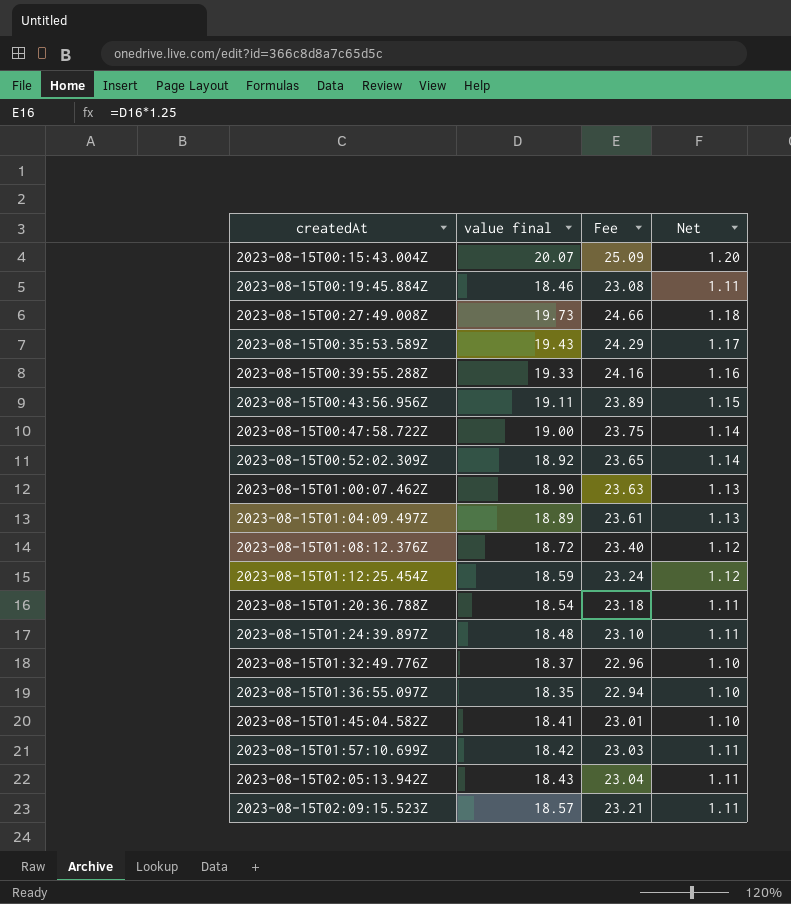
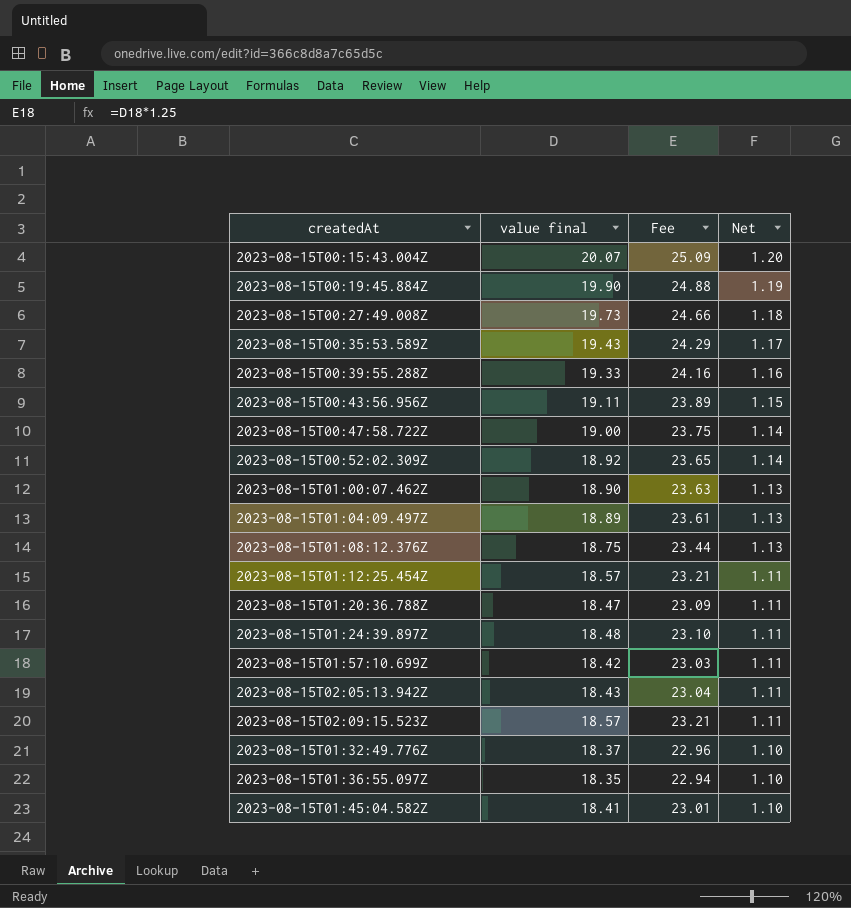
row order: createdAt ascending -> Net descending
2023-08-15T00:19:45.884Z | value final: 18.46 -> 19.90
2023-08-15T00:19:45.884Z | Fee: 23.08 -> 24.88
2023-08-15T00:19:45.884Z | Net: 1.11 -> 1.19
2023-08-15T01:08:12.376Z | value final: 18.72 -> 18.75
2023-08-15T01:08:12.376Z | Fee: 23.40 -> 23.44
2023-08-15T01:08:12.376Z | Net: 1.12 -> 1.13
2023-08-15T01:12:25.454Z | value final: 18.59 -> 18.57
2023-08-15T01:12:25.454Z | Fee: 23.24 -> 23.21
2023-08-15T01:12:25.454Z | Net: 1.12 -> 1.11
2023-08-15T01:20:36.788Z | value final: 18.54 -> 18.47
2023-08-15T01:20:36.788Z | Fee: 23.18 -> 23.09

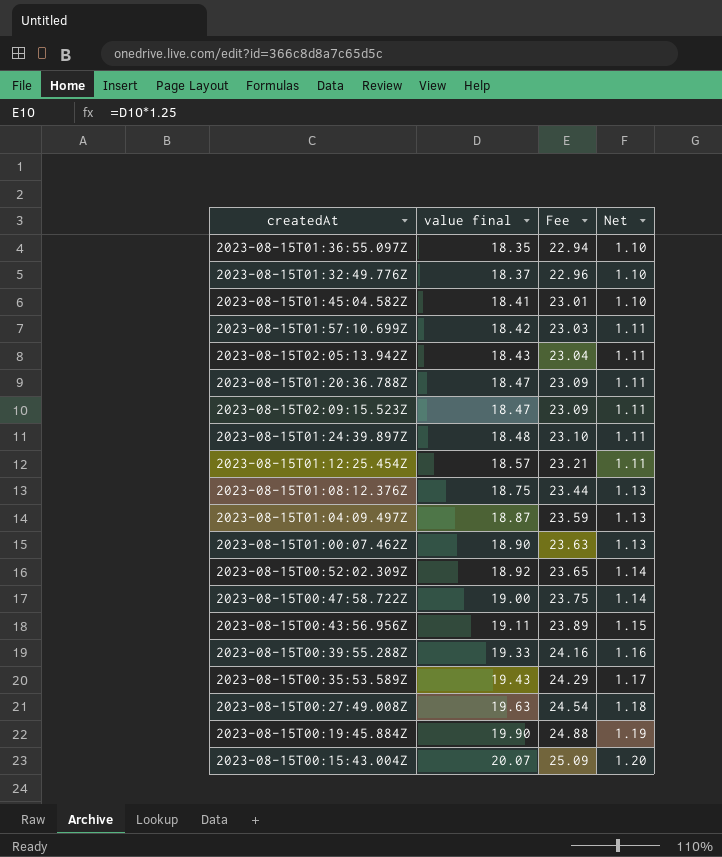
row order: Net descending -> value final ascending
2023-08-15T02:09:15.523Z | value final: 18.57 -> 18.47
2023-08-15T02:09:15.523Z | Fee: 23.21 -> 23.09
2023-08-15T01:04:09.497Z | value final: 18.89 -> 18.87
2023-08-15T01:04:09.497Z | Fee: 23.61 -> 23.59
2023-08-15T00:27:49.008Z | value final: 19.73 -> 19.63
2023-08-15T00:27:49.008Z | Fee: 24.66 -> 24.54

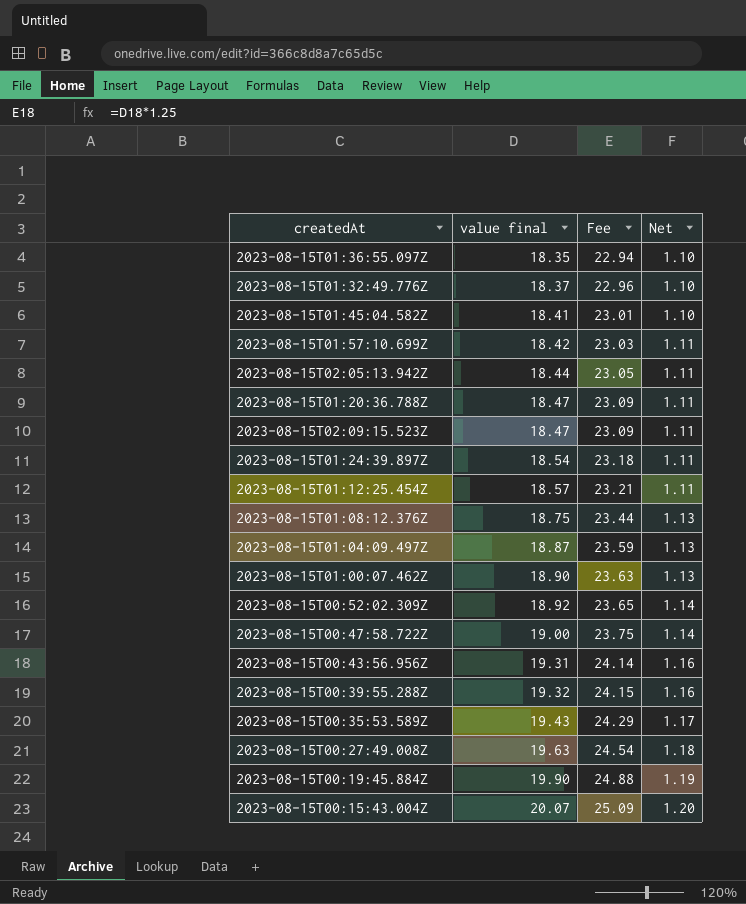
2023-08-15T02:05:13.942Z | value final: 18.43 -> 18.44
2023-08-15T02:05:13.942Z | Fee: 23.04 -> 23.05
2023-08-15T01:24:39.897Z | value final: 18.48 -> 18.54
2023-08-15T01:24:39.897Z | Fee: 23.10 -> 23.18
2023-08-15T00:43:56.956Z | value final: 19.11 -> 19.31
2023-08-15T00:43:56.956Z | Fee: 23.89 -> 24.14
2023-08-15T00:43:56.956Z | Net: 1.15 -> 1.16
2023-08-15T00:39:55.288Z | value final: 19.33 -> 19.32
2023-08-15T00:39:55.288Z | Fee: 24.16 -> 24.15

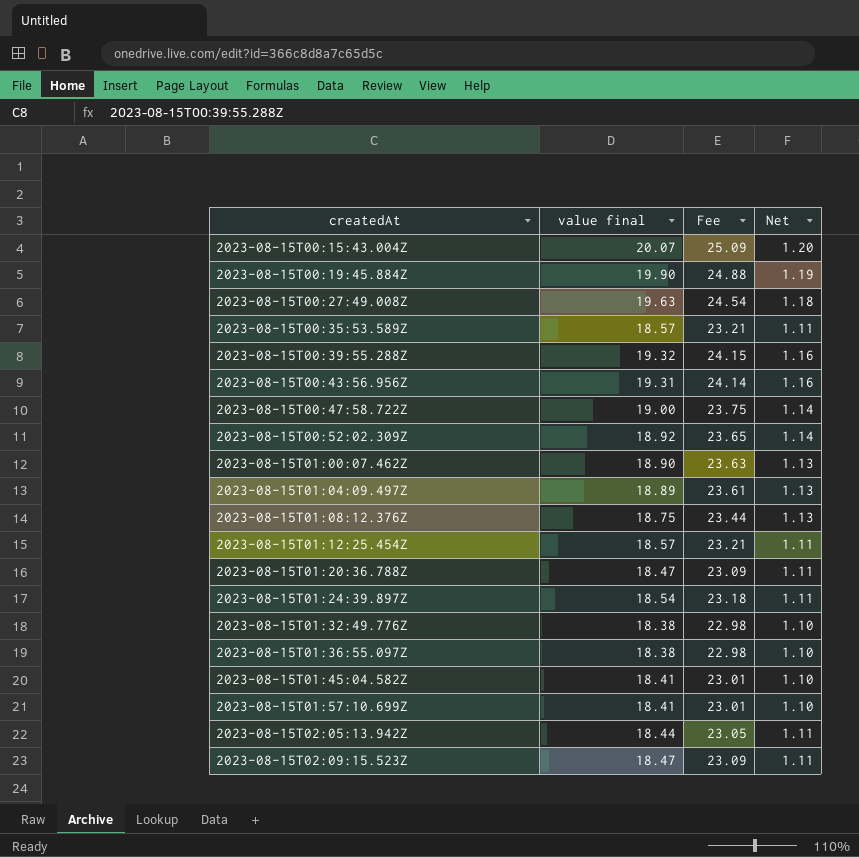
row order: value final ascending -> createdAt ascending
2023-08-15T00:35:53.589Z | value final: 19.43 -> 18.57
2023-08-15T00:35:53.589Z | Fee: 24.29 -> 23.21
2023-08-15T00:35:53.589Z | Net: 1.17 -> 1.11
2023-08-15T01:04:09.497Z | value final: 18.87 -> 18.89
2023-08-15T01:04:09.497Z | Fee: 23.59 -> 23.61
2023-08-15T01:32:49.776Z | value final: 18.37 -> 18.38
2023-08-15T01:32:49.776Z | Fee: 22.96 -> 22.98
2023-08-15T01:36:55.097Z | value final: 18.35 -> 18.38
2023-08-15T01:36:55.097Z | Fee: 22.94 -> 22.98
2023-08-15T01:57:10.699Z | value final: 18.42 -> 18.41
2023-08-15T01:57:10.699Z | Fee: 23.03 -> 23.01
2023-08-15T01:57:10.699Z | Net: 1.11 -> 1.10

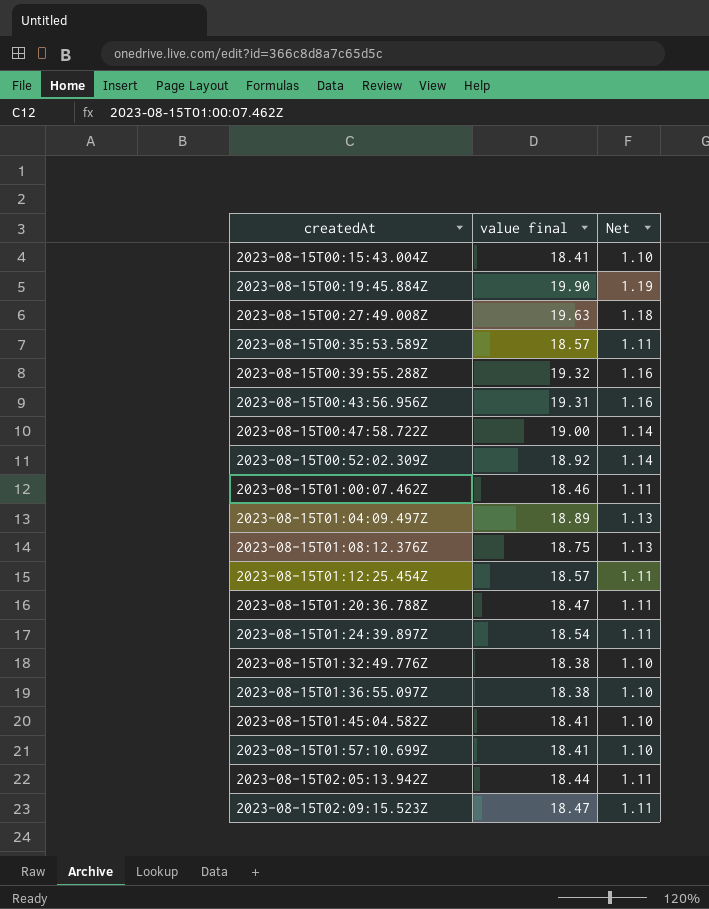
column Fee | formula: [value final] * 1.25 -> none
2023-08-15T00:15:43.004Z | value final: 20.07 -> 18.41
2023-08-15T00:15:43.004Z | Net: 1.20 -> 1.10
2023-08-15T01:00:07.462Z | value final: 18.90 -> 18.46
2023-08-15T01:00:07.462Z | Net: 1.13 -> 1.11

